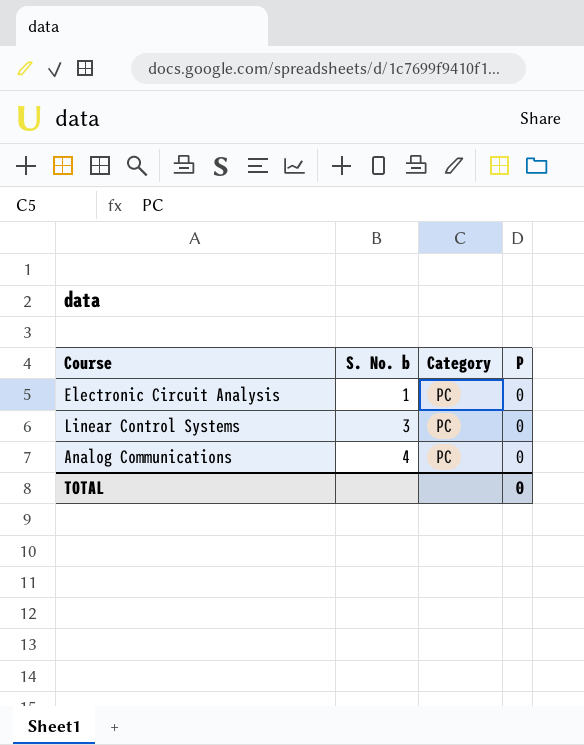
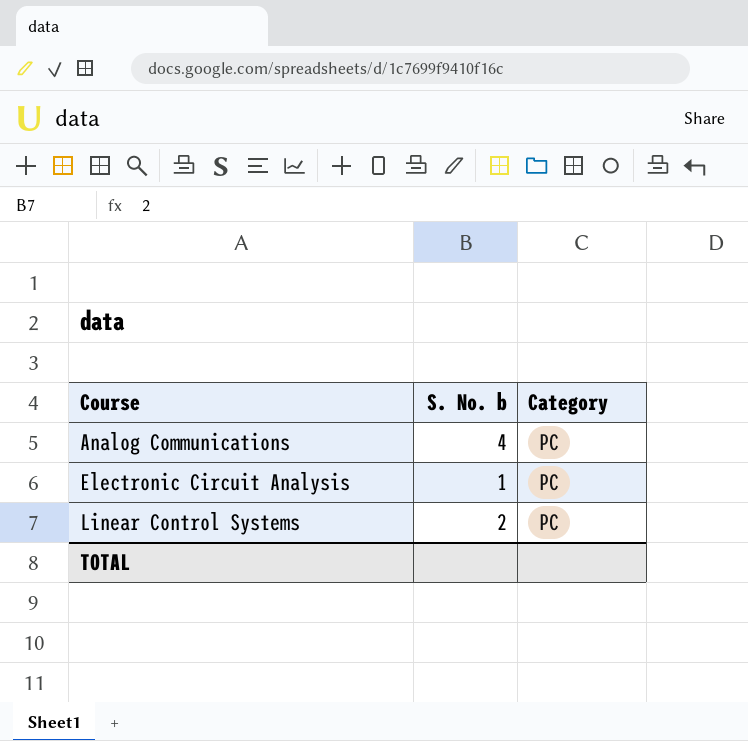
row order: S. No. b ascending -> Course ascending
column P | position: 4 -> none
Linear Control Systems | S. No. b: 3 -> 2

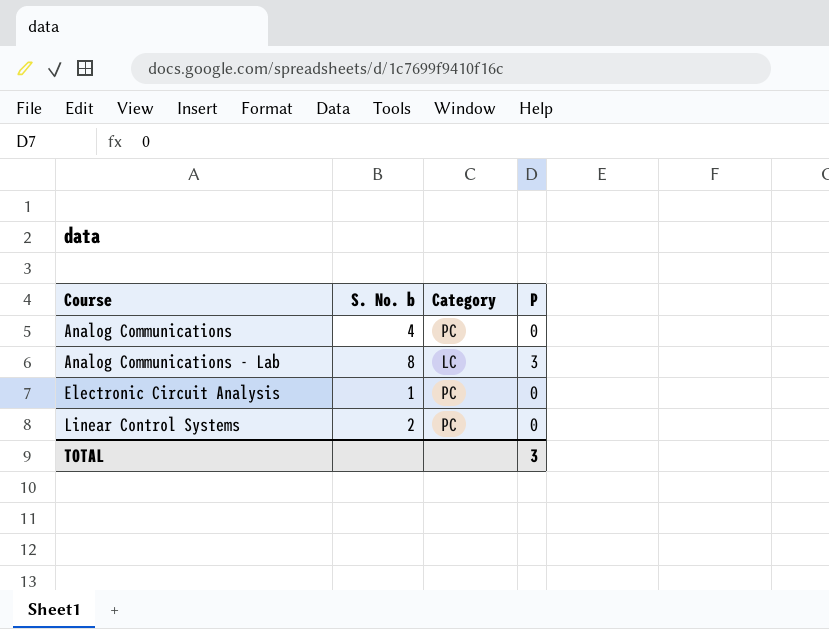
column P | position: none -> 4
row Analog Communications - Lab: none -> 8 | LC | 3

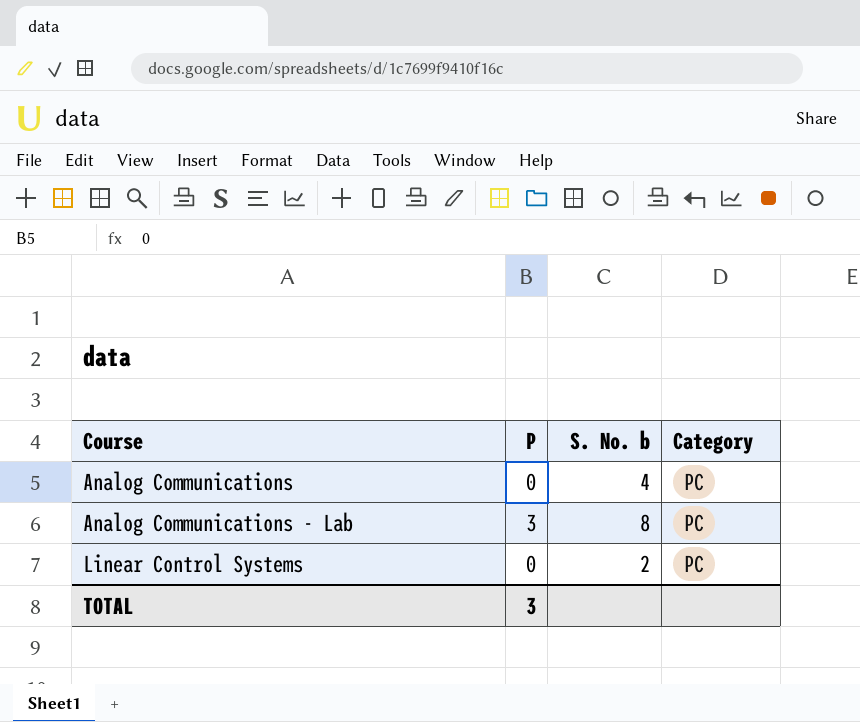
column P | position: 4 -> 2
row Electronic Circuit Analysis: 1 | PC | 0 -> none
Analog Communications - Lab | Category: LC -> PC

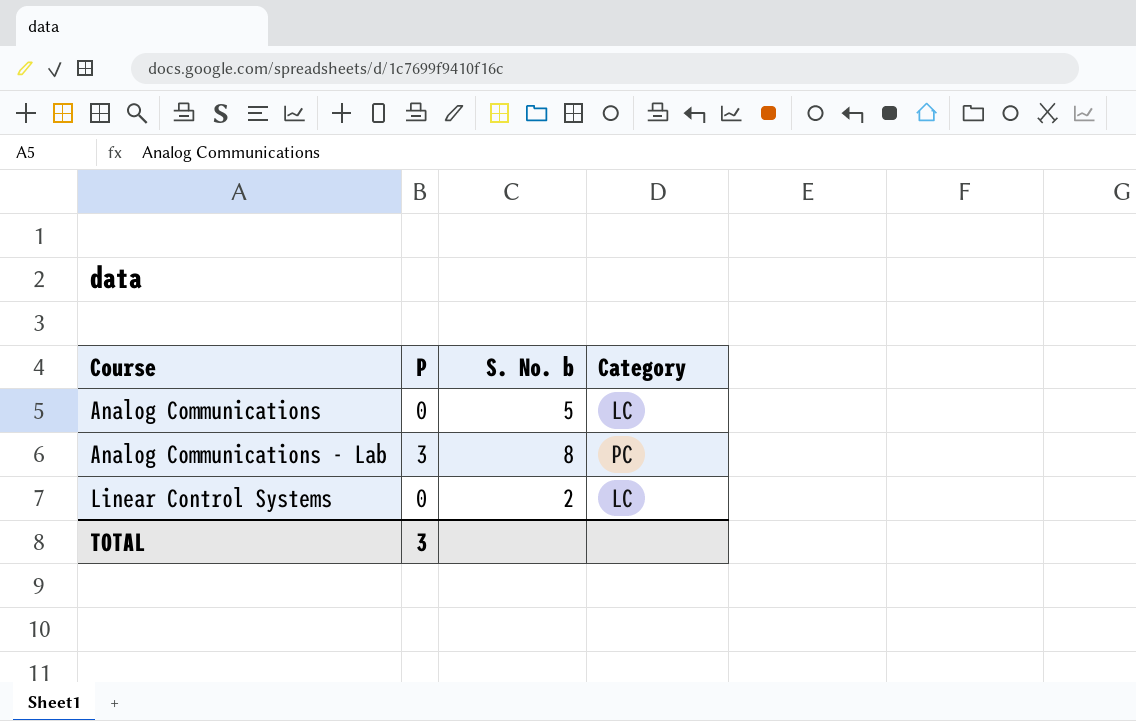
Analog Communications | S. No. b: 4 -> 5
Analog Communications | Category: PC -> LC
Linear Control Systems | Category: PC -> LC

